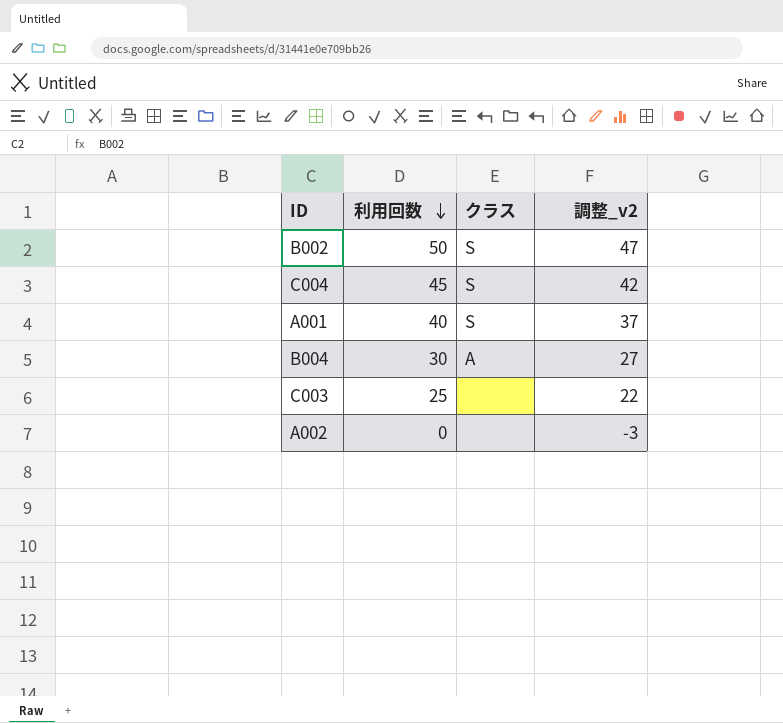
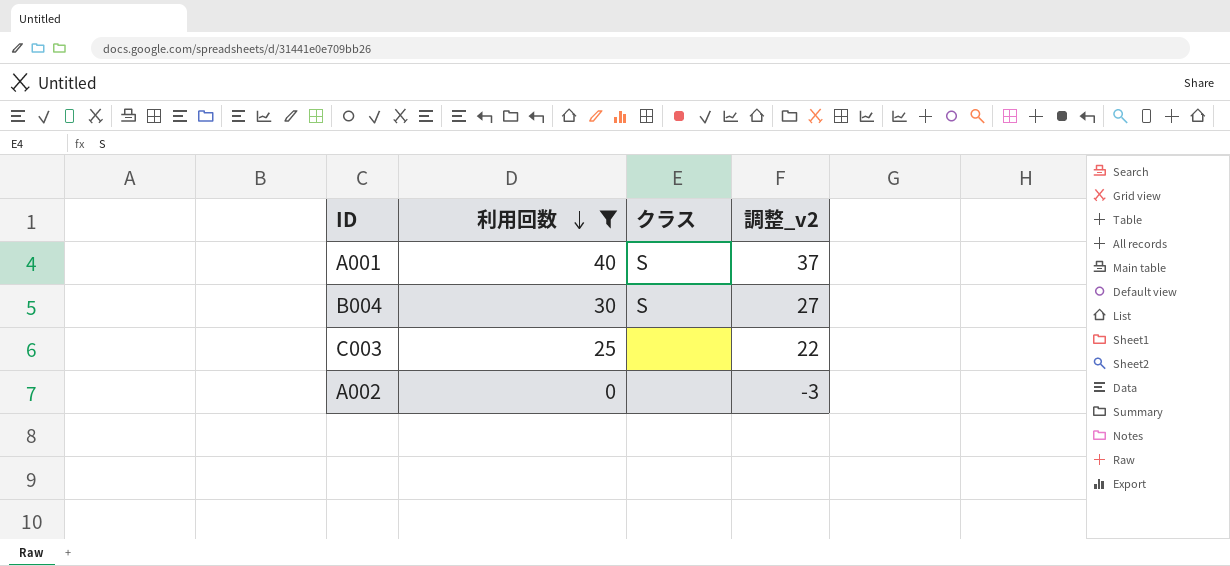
filter: none -> 利用回数 <= 40
B004 | クラス: A -> S

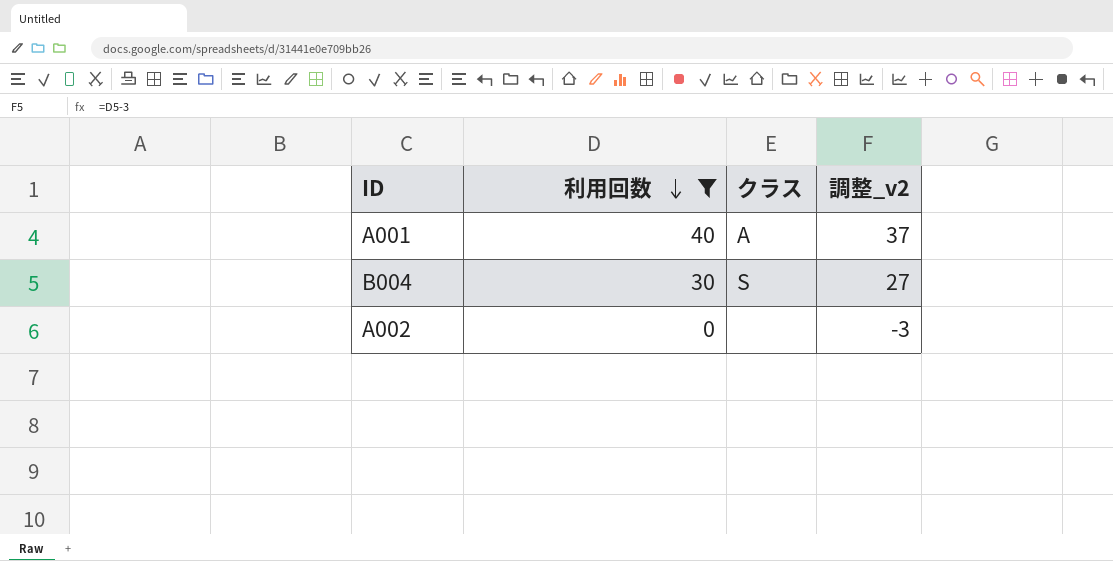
row C003: 25 | none | 22 -> none
A001 | クラス: S -> A

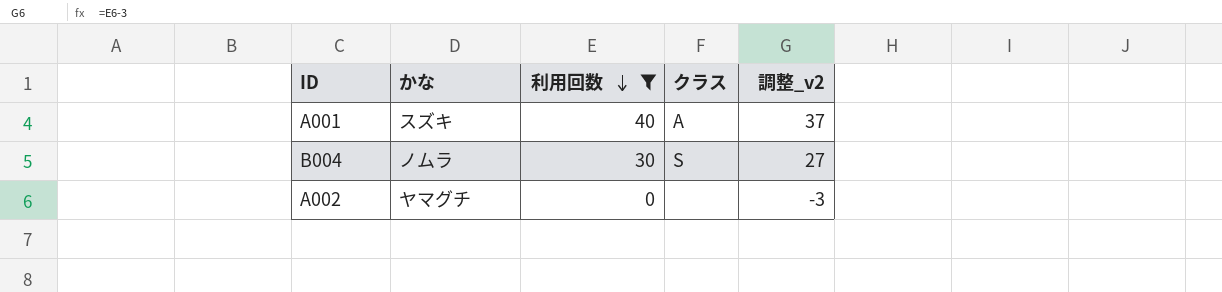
column かな | position: none -> 2

